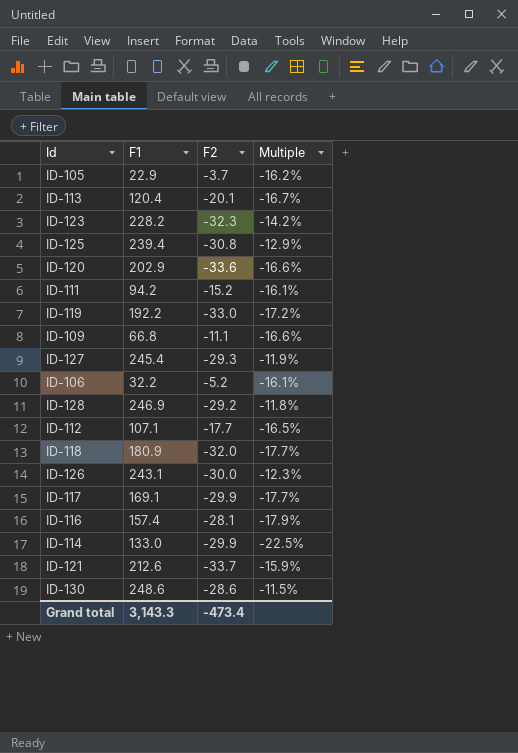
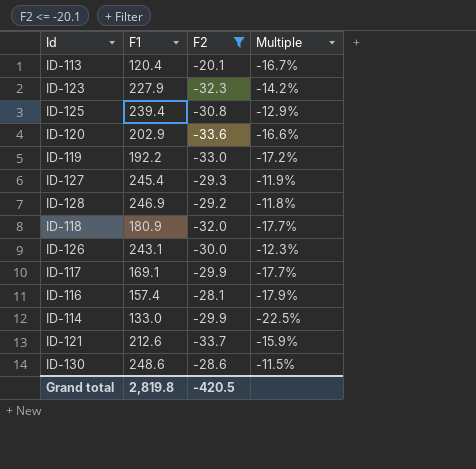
filter: none -> F2 <= -20.1
ID-123 | F1: 228.2 -> 227.9
Grand total | F1: 3,143.3 -> 2,819.8
Grand total | F2: -473.4 -> -420.5

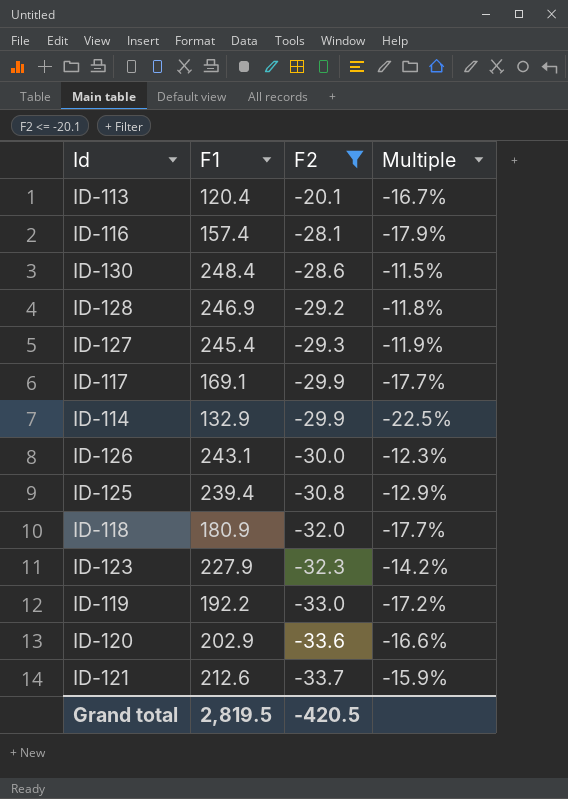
row order: none -> F2 descending
ID-130 | F1: 248.6 -> 248.4
ID-114 | F1: 133.0 -> 132.9
Grand total | F1: 2,819.8 -> 2,819.5

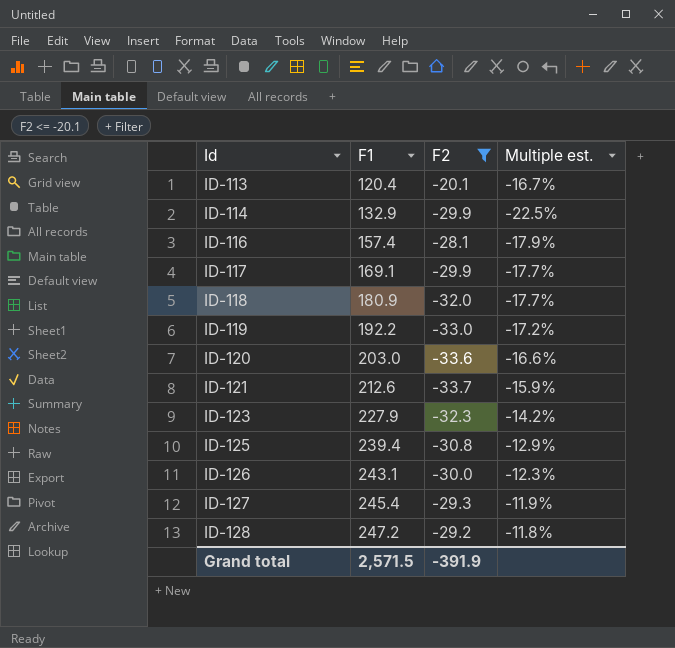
row order: F2 descending -> Id ascending
column name: Multiple -> Multiple est.
row ID-130: 248.4 | -28.6 | -11.5% -> none
ID-120 | F1: 202.9 -> 203.0
ID-128 | F1: 246.9 -> 247.2
Grand total | F1: 2,819.5 -> 2,571.5
Grand total | F2: -420.5 -> -391.9

